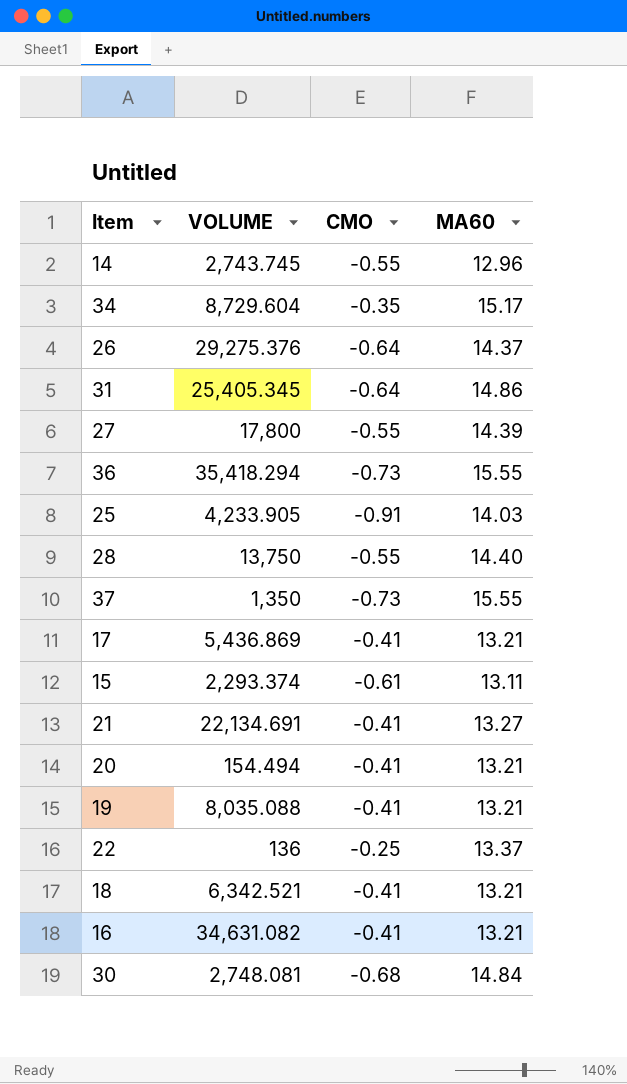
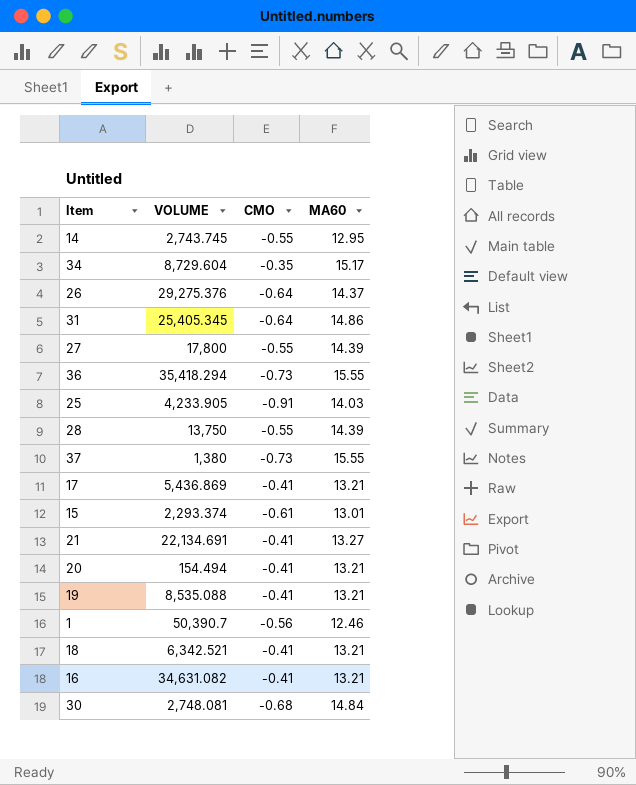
row 22: 136 | -0.25 | 13.37 -> none
14 | MA60: 12.96 -> 12.95
28 | MA60: 14.40 -> 14.39
37 | VOLUME: 1,350 -> 1,380
15 | MA60: 13.11 -> 13.01
19 | VOLUME: 8,035.088 -> 8,535.088
row 1: none -> 50,390.7 | -0.56 | 12.46

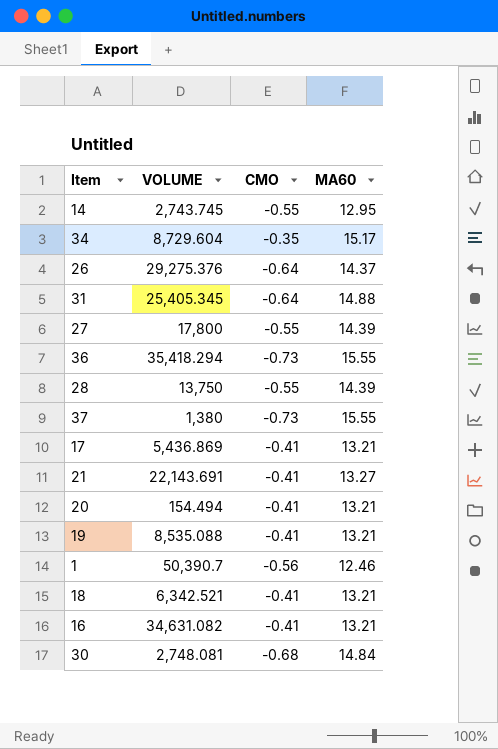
row 25: 4,233.905 | -0.91 | 14.03 -> none
row 15: 2,293.374 | -0.61 | 13.01 -> none
31 | MA60: 14.86 -> 14.88
21 | VOLUME: 22,134.691 -> 22,143.691

